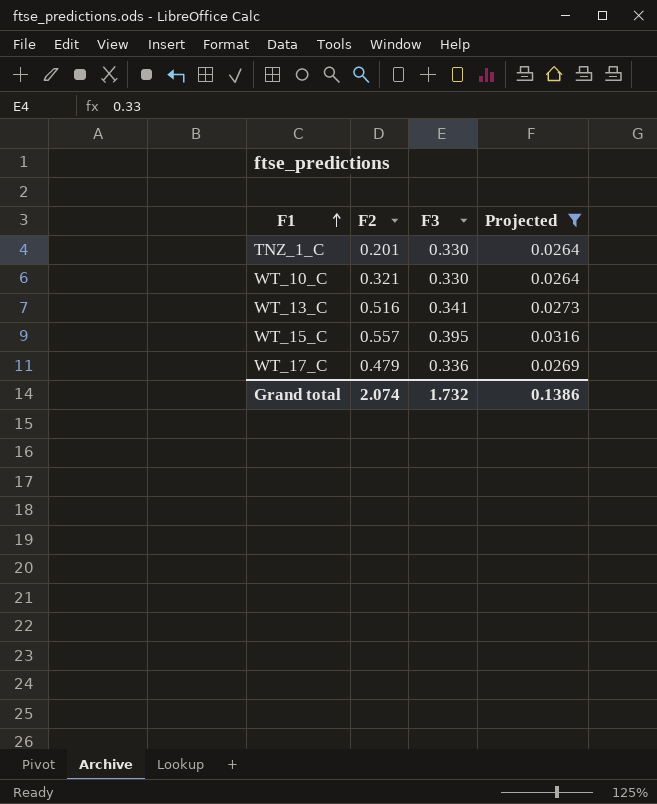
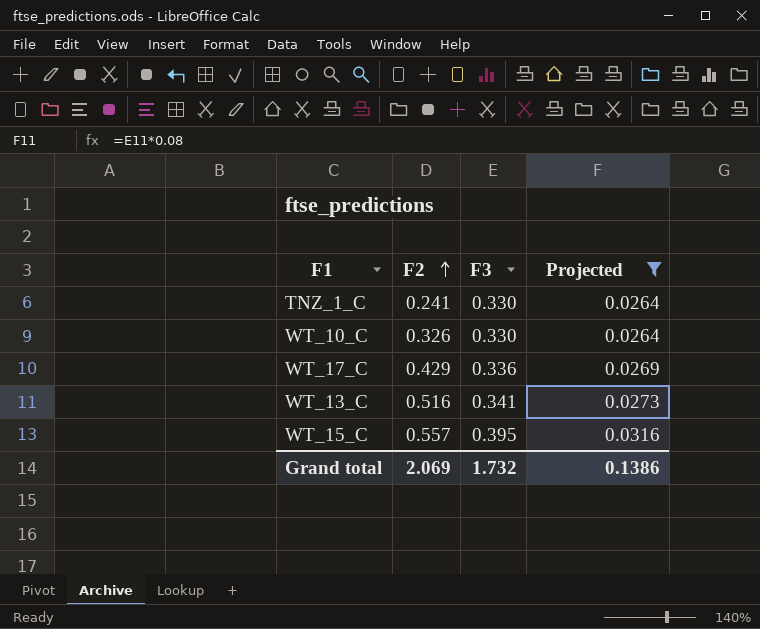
row order: F1 ascending -> F2 ascending
TNZ_1_C | F2: 0.201 -> 0.241
WT_10_C | F2: 0.321 -> 0.326
WT_17_C | F2: 0.479 -> 0.429
Grand total | F2: 2.074 -> 2.069

